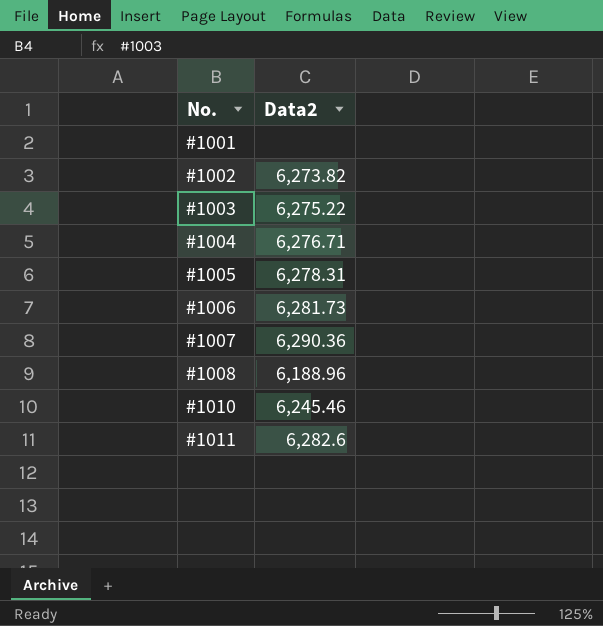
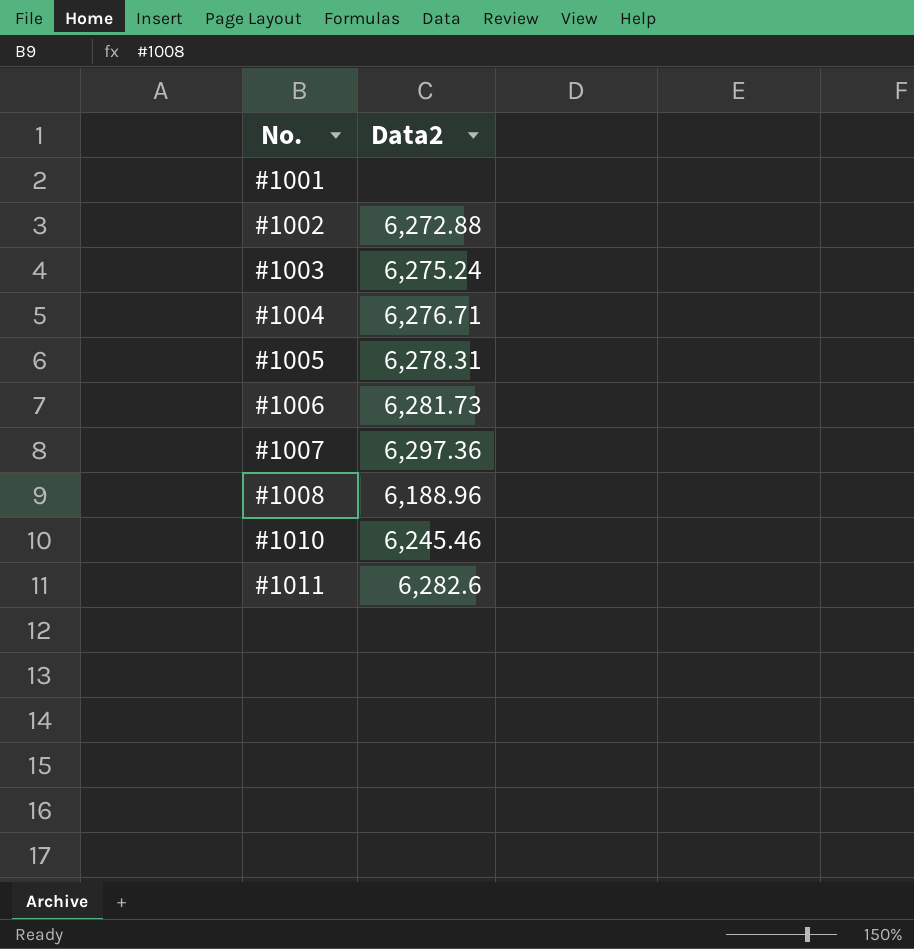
#1002 | Data2: 6,273.82 -> 6,272.88
#1003 | Data2: 6,275.22 -> 6,275.24
#1007 | Data2: 6,290.36 -> 6,297.36

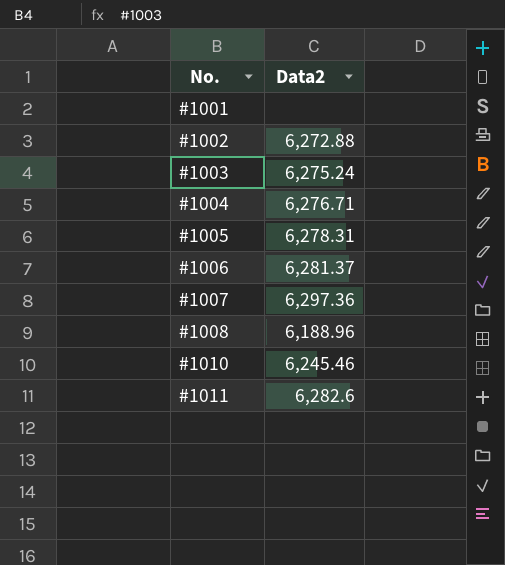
#1006 | Data2: 6,281.73 -> 6,281.37

